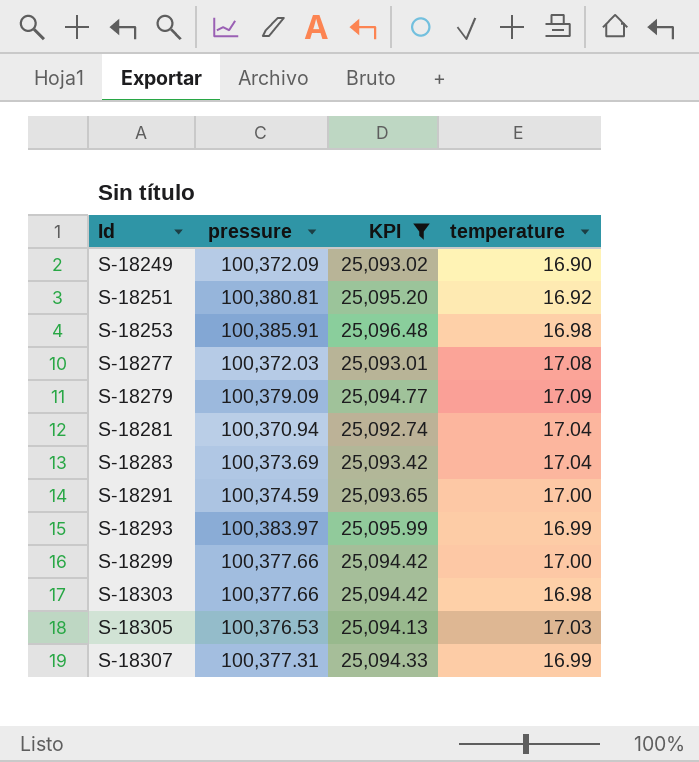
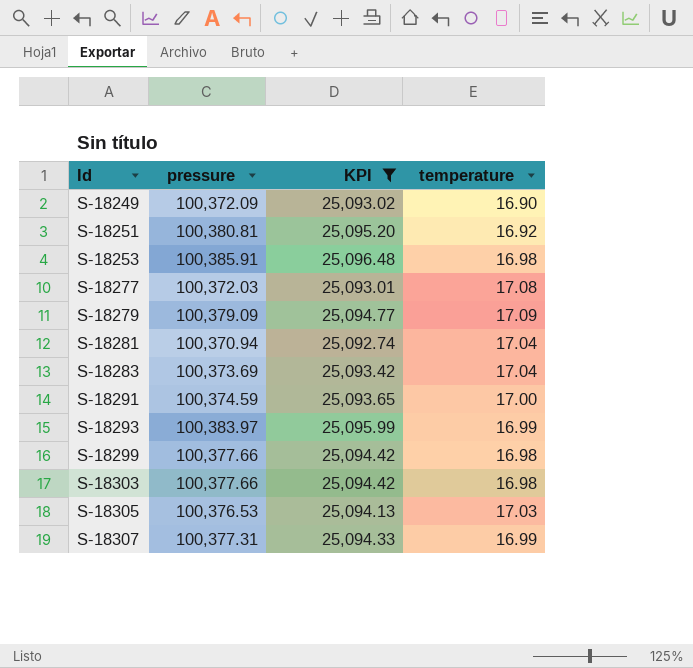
S-18299 | temperature: 17.00 -> 16.98

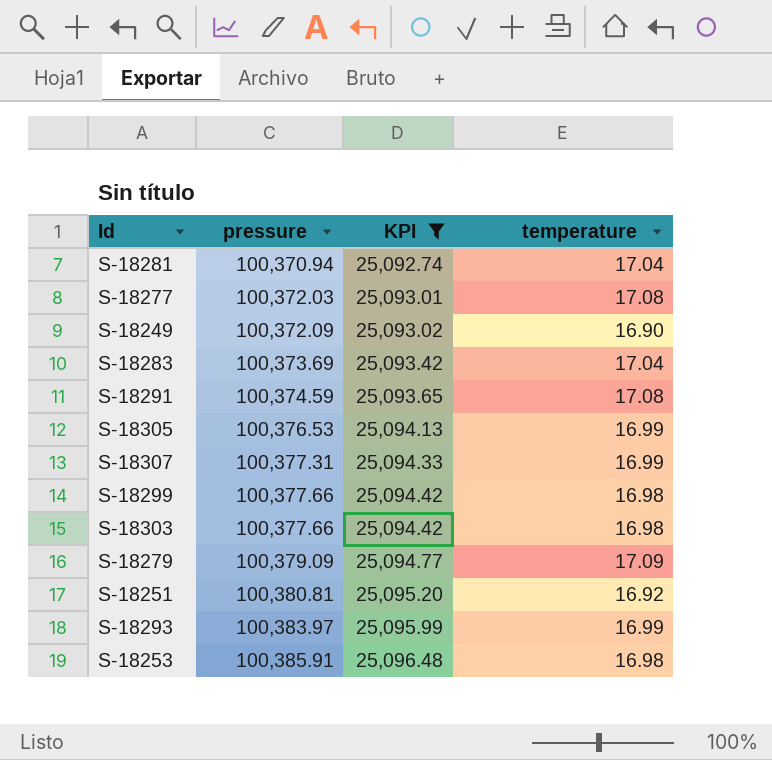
row order: Id ascending -> pressure ascending
S-18291 | temperature: 17.00 -> 17.08
S-18305 | temperature: 17.03 -> 16.99

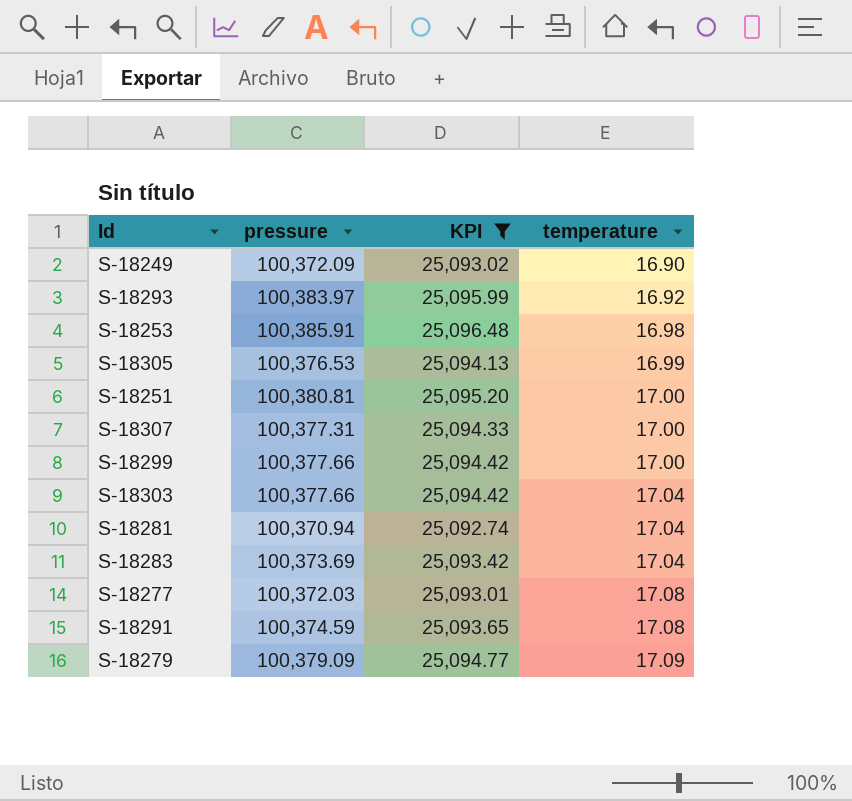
row order: pressure ascending -> temperature ascending
S-18293 | temperature: 16.99 -> 16.92
S-18251 | temperature: 16.92 -> 17.00
S-18307 | temperature: 16.99 -> 17.00
S-18299 | temperature: 16.98 -> 17.00
S-18303 | temperature: 16.98 -> 17.04

